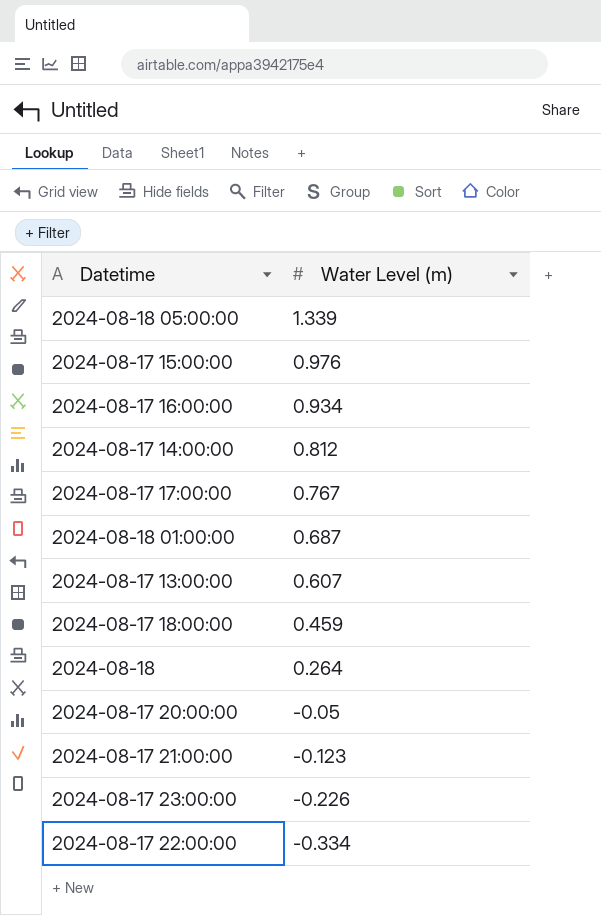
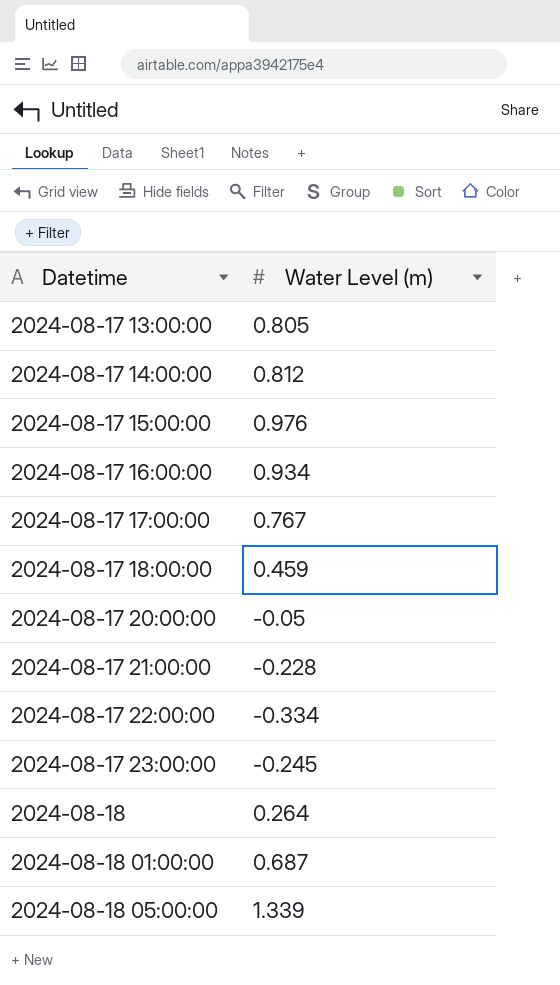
row order: Water Level (m) descending -> Datetime ascending
2024-08-17 13:00:00 | Water Level (m): 0.607 -> 0.805
2024-08-17 21:00:00 | Water Level (m): -0.123 -> -0.228
2024-08-17 23:00:00 | Water Level (m): -0.226 -> -0.245

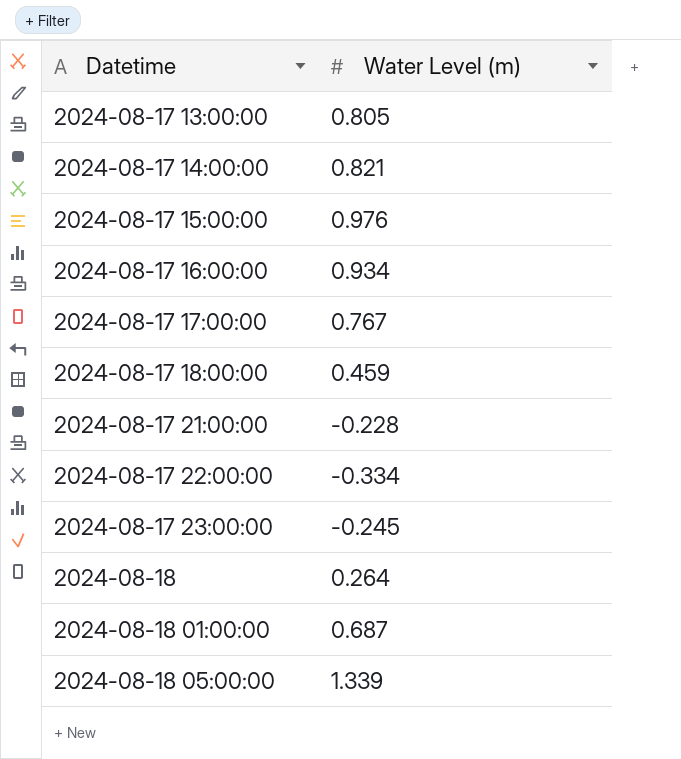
row 2024-08-17 20:00:00: -0.05 -> none
2024-08-17 14:00:00 | Water Level (m): 0.812 -> 0.821

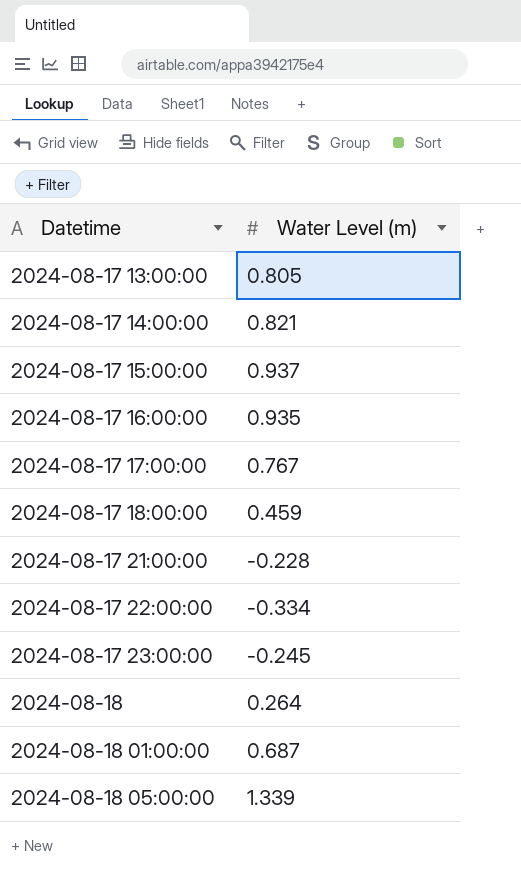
2024-08-17 15:00:00 | Water Level (m): 0.976 -> 0.937
2024-08-17 16:00:00 | Water Level (m): 0.934 -> 0.935

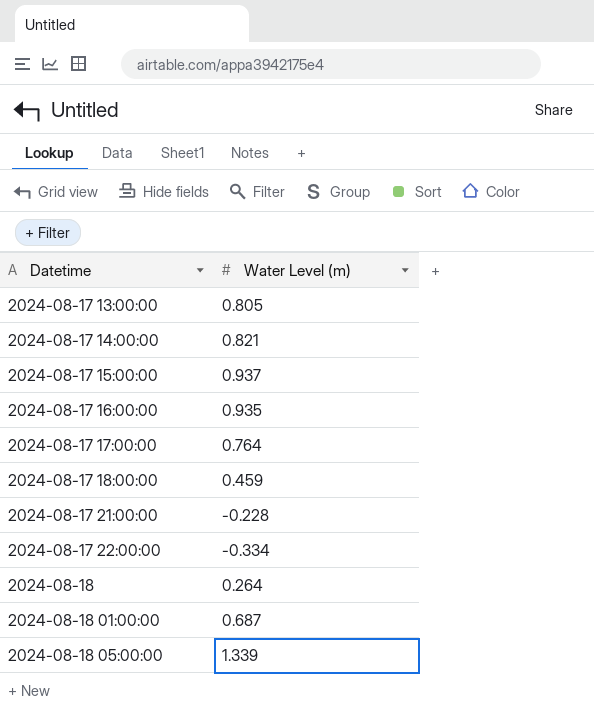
row 2024-08-17 23:00:00: -0.245 -> none
2024-08-17 17:00:00 | Water Level (m): 0.767 -> 0.764

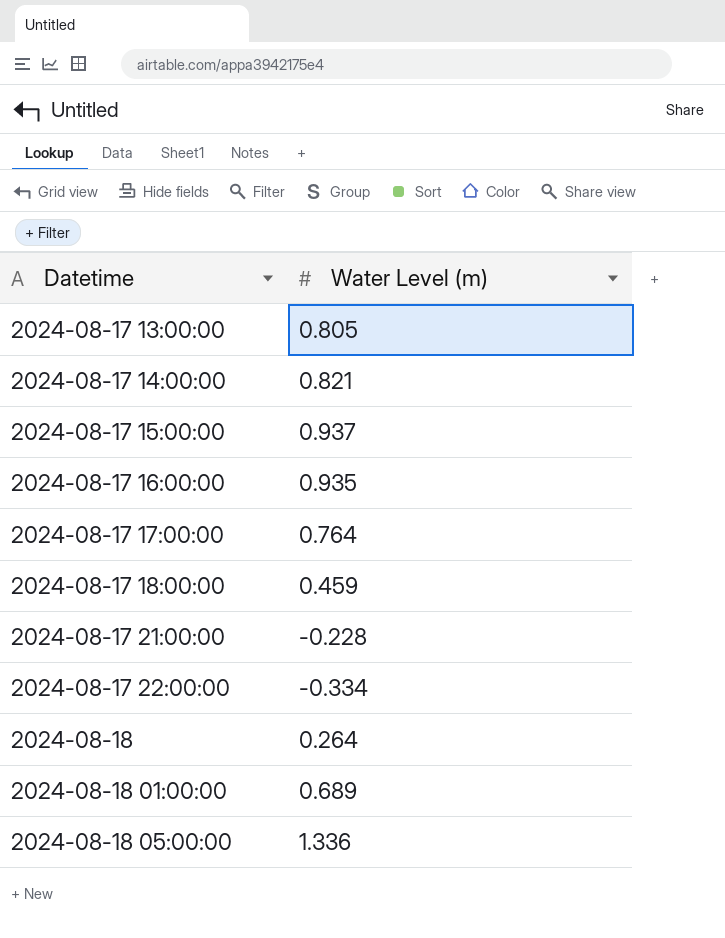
2024-08-18 01:00:00 | Water Level (m): 0.687 -> 0.689
2024-08-18 05:00:00 | Water Level (m): 1.339 -> 1.336

